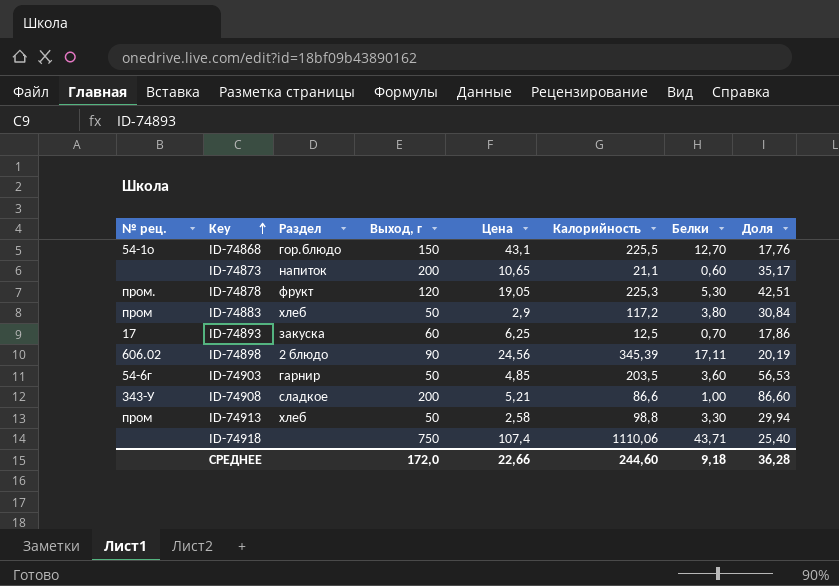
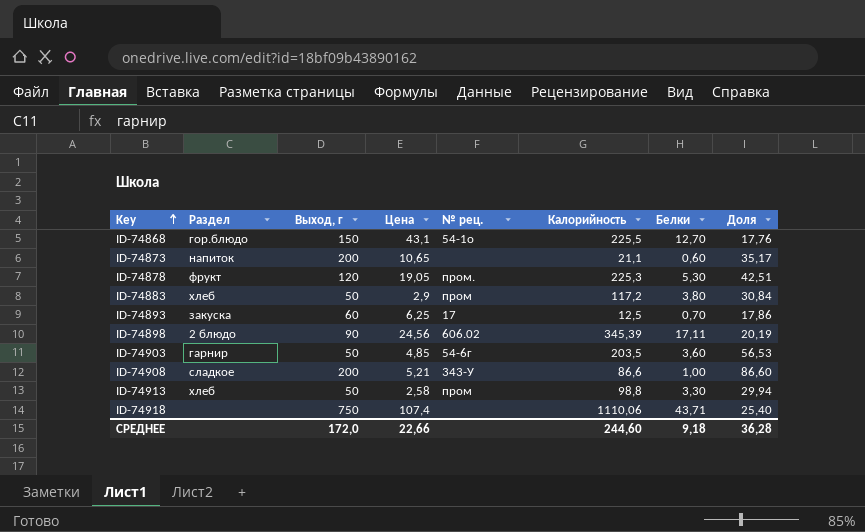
column № рец. | position: 1 -> 5

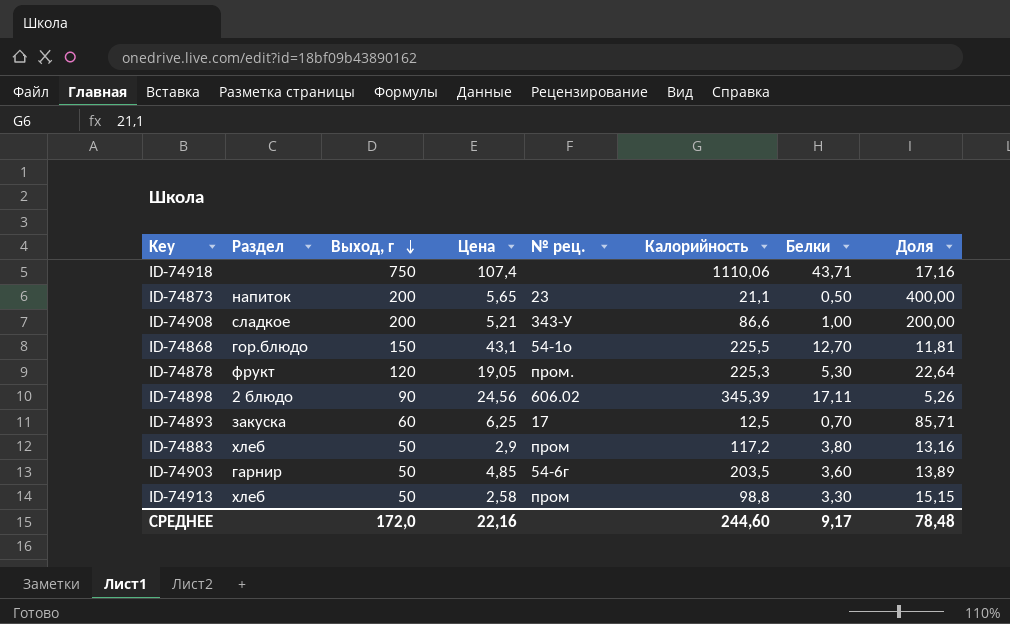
row order: Key ascending -> Выход, г descending
column Доля | formula: [Калорийность] / [Белки] -> [Выход, г] / [Белки]
ID-74873 | Цена: 10,65 -> 5,65
ID-74873 | № рец.: none -> 23
ID-74873 | Белки: 0,60 -> 0,50
СРЕДНЕЕ | Цена: 22,66 -> 22,16
СРЕДНЕЕ | Белки: 9,18 -> 9,17
СРЕДНЕЕ | Доля: 36,28 -> 78,48

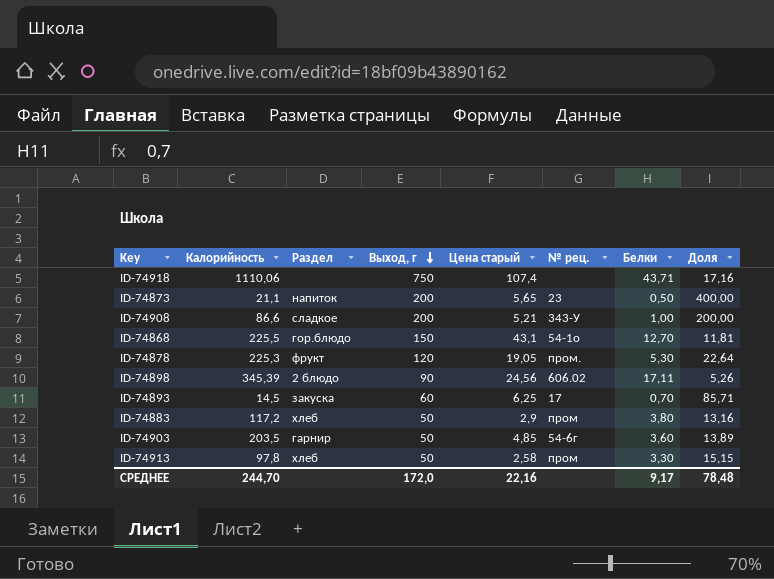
column Калорийность | position: 6 -> 2
column name: Цена -> Цена старый
ID-74893 | Калорийность: 12,5 -> 14,5
ID-74913 | Калорийность: 98,8 -> 97,8
СРЕДНЕЕ | Калорийность: 244,60 -> 244,70

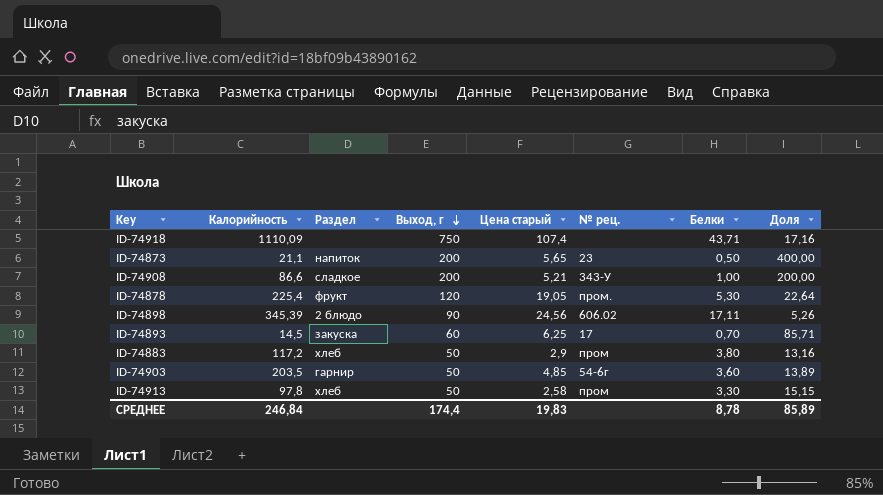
row ID-74868: 225,5 | гор.блюдо | 150 | 43,1 | 54-1о | 12,70 | 11,81 -> none
ID-74918 | Калорийность: 1110,06 -> 1110,09
ID-74878 | Калорийность: 225,3 -> 225,4
СРЕДНЕЕ | Калорийность: 244,70 -> 246,84
СРЕДНЕЕ | Выход, г: 172,0 -> 174,4
СРЕДНЕЕ | Цена старый: 22,16 -> 19,83
СРЕДНЕЕ | Белки: 9,17 -> 8,78
СРЕДНЕЕ | Доля: 78,48 -> 85,89

